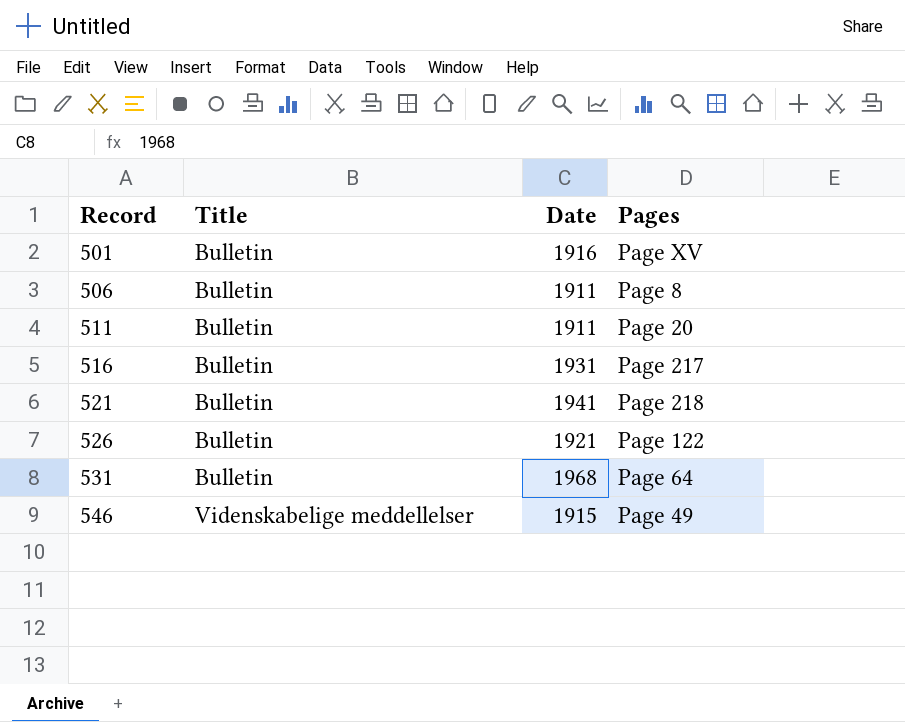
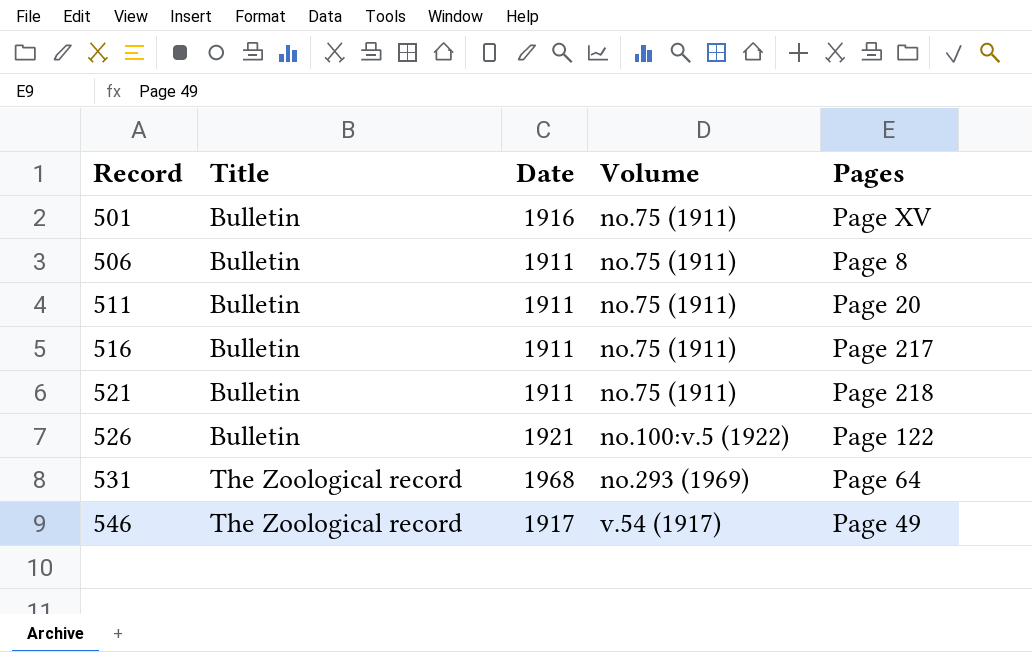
column Volume | position: none -> 4
516 | Date: 1931 -> 1911
521 | Date: 1941 -> 1911
531 | Title: Bulletin -> The Zoological record
546 | Title: Videnskabelige meddellelser -> The Zoological record
546 | Date: 1915 -> 1917

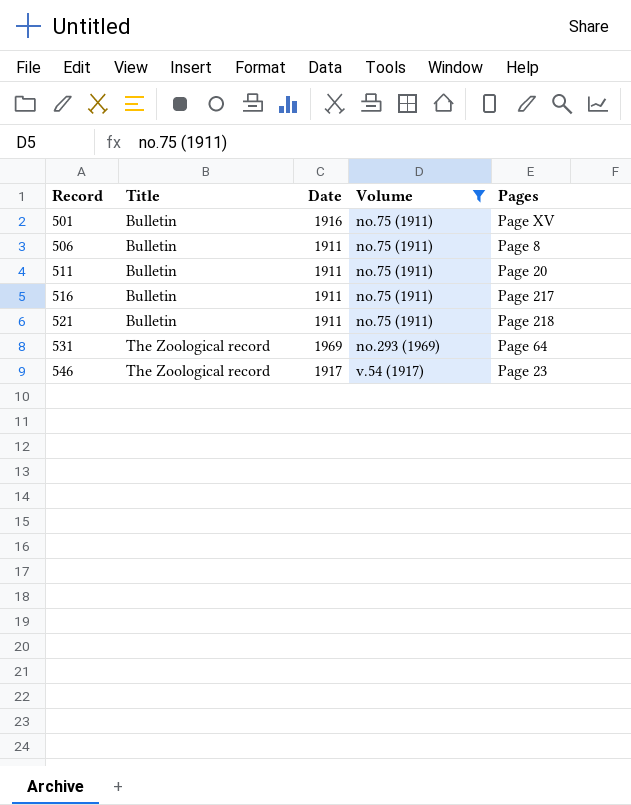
filter: none -> Volume != no.100:v.5 (1922)
531 | Date: 1968 -> 1969
546 | Pages: Page 49 -> Page 23

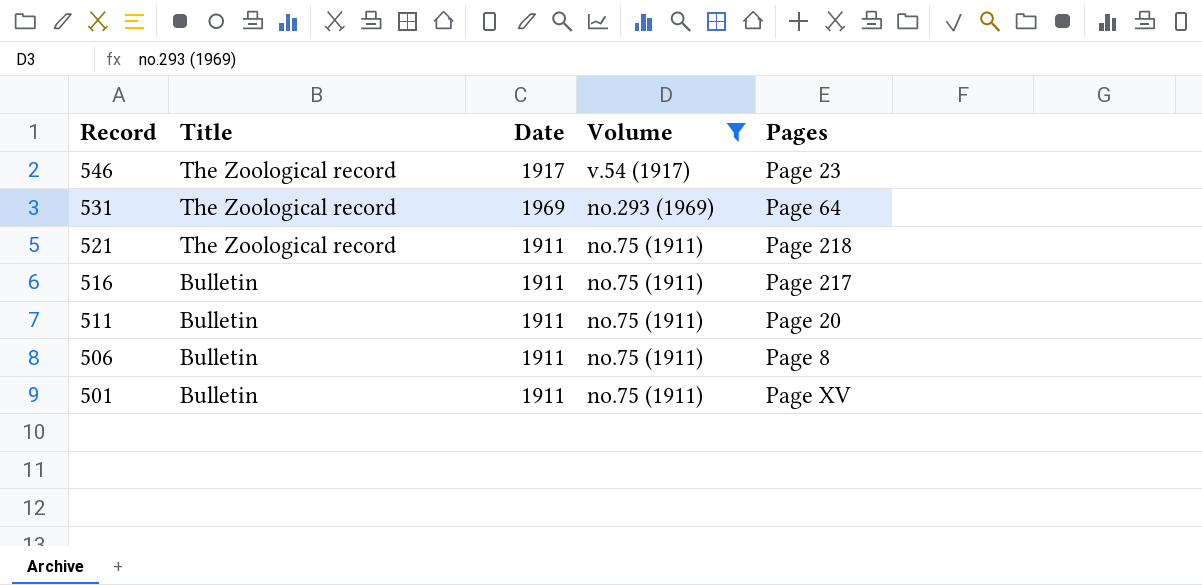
row order: Record ascending -> Record descending
521 | Title: Bulletin -> The Zoological record
501 | Date: 1916 -> 1911

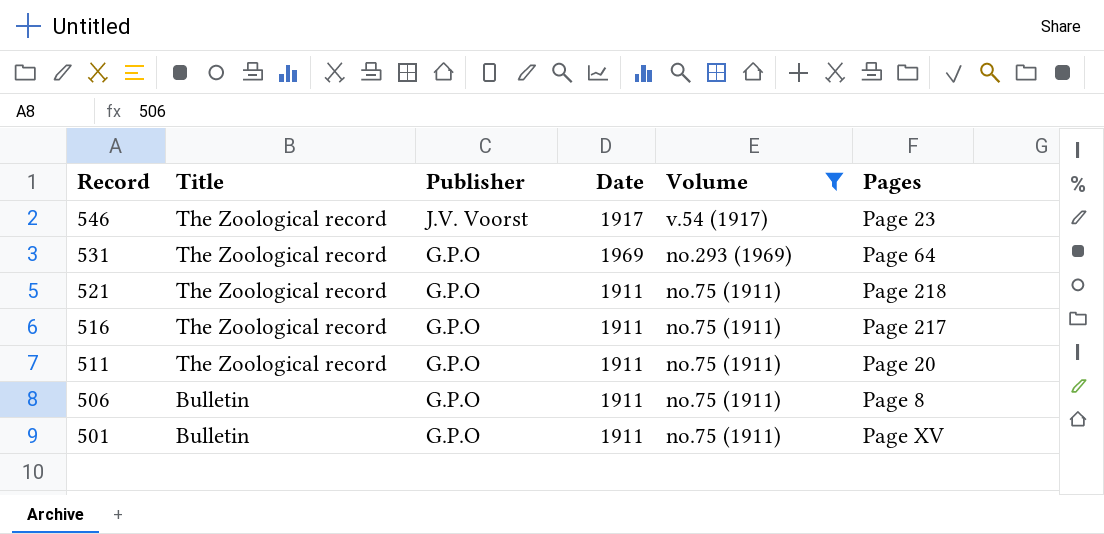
column Publisher | position: none -> 3
516 | Title: Bulletin -> The Zoological record
511 | Title: Bulletin -> The Zoological record

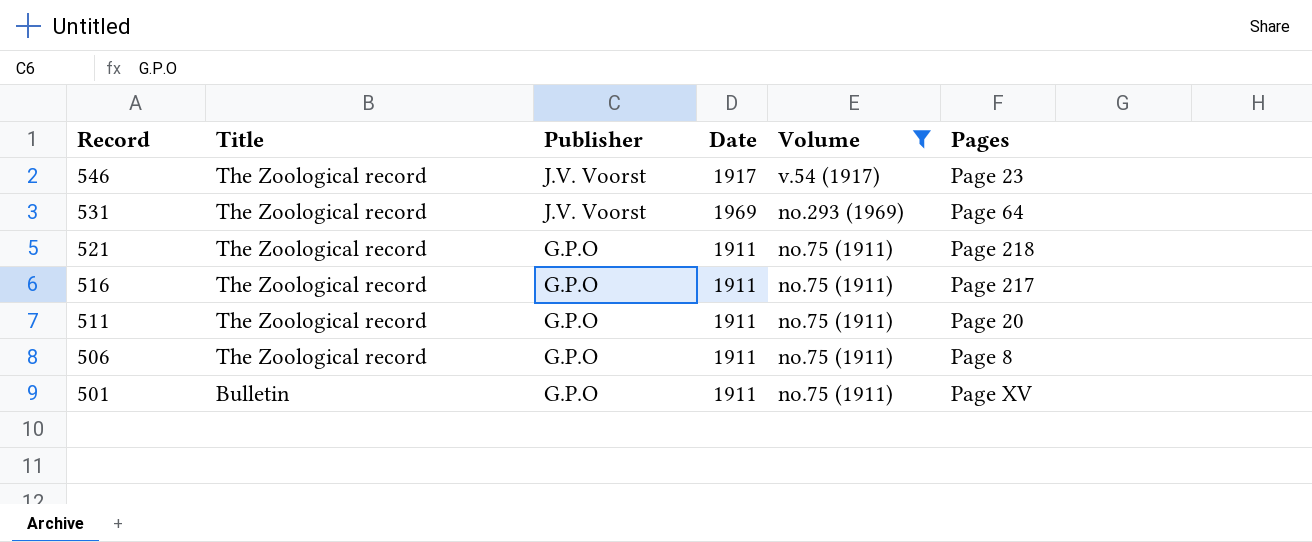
531 | Publisher: G.P.O -> J.V. Voorst
506 | Title: Bulletin -> The Zoological record

